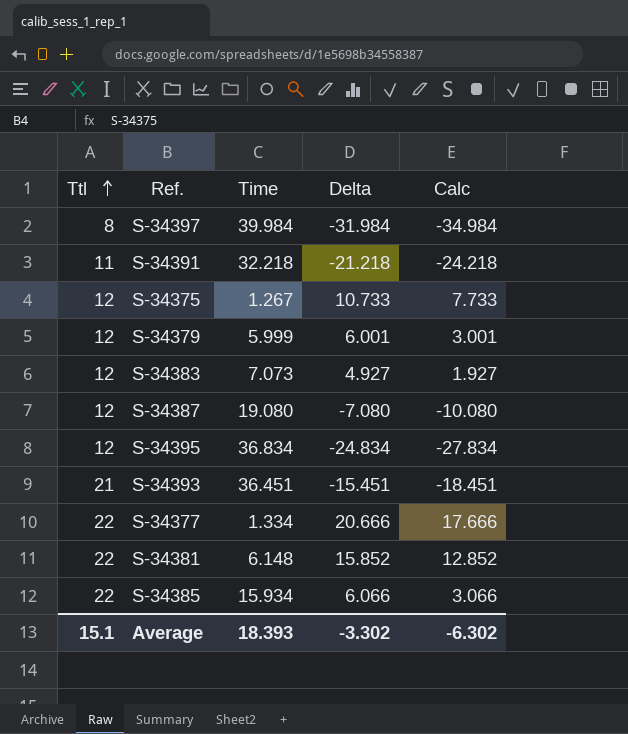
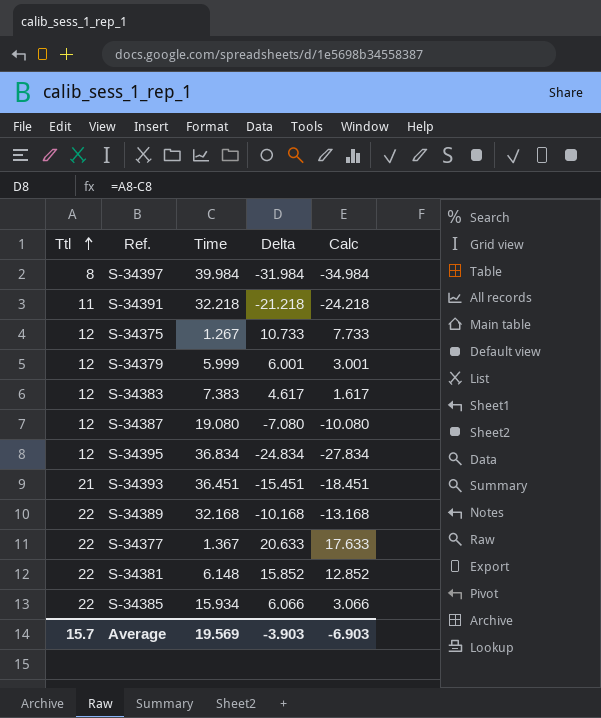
S-34383 | Time: 7.073 -> 7.383
S-34383 | Delta: 4.927 -> 4.617
S-34383 | Calc: 1.927 -> 1.617
row S-34389: none -> 22 | 32.168 | -10.168 | -13.168
S-34377 | Time: 1.334 -> 1.367
S-34377 | Delta: 20.666 -> 20.633
S-34377 | Calc: 17.666 -> 17.633
Average | Ttl: 15.1 -> 15.7
Average | Time: 18.393 -> 19.569
Average | Delta: -3.302 -> -3.903
Average | Calc: -6.302 -> -6.903

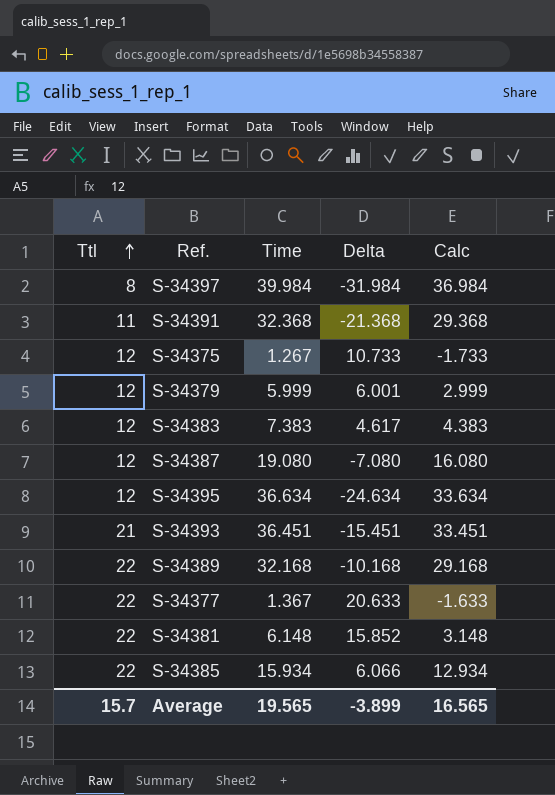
column Calc | formula: [Delta] - 3 -> [Time] - 3
S-34391 | Time: 32.218 -> 32.368
S-34391 | Delta: -21.218 -> -21.368
S-34395 | Time: 36.834 -> 36.634
S-34395 | Delta: -24.834 -> -24.634
Average | Time: 19.569 -> 19.565
Average | Delta: -3.903 -> -3.899
Average | Calc: -6.903 -> 16.565

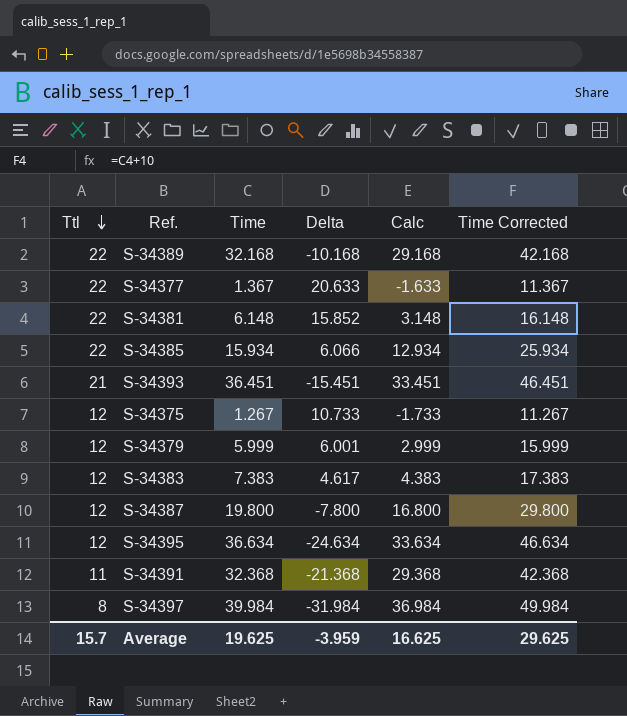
row order: Ttl ascending -> Ttl descending
column Time Corrected | formula: none -> [Time] + 10
S-34387 | Time: 19.080 -> 19.800
S-34387 | Delta: -7.080 -> -7.800
S-34387 | Calc: 16.080 -> 16.800
Average | Time: 19.565 -> 19.625
Average | Delta: -3.899 -> -3.959
Average | Calc: 16.565 -> 16.625

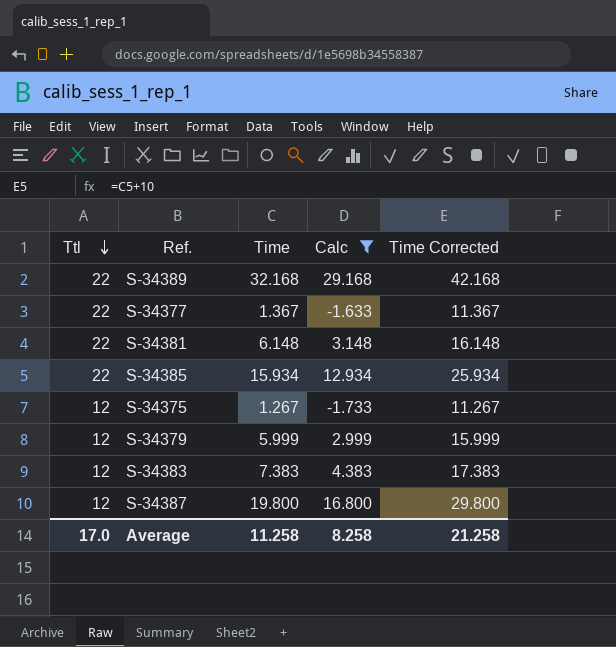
filter: none -> Calc <= 29.168
column Delta | formula: [Ttl] - [Time] -> none
Average | Ttl: 15.7 -> 17.0
Average | Time: 19.625 -> 11.258
Average | Calc: 16.625 -> 8.258
Average | Time Corrected: 29.625 -> 21.258

